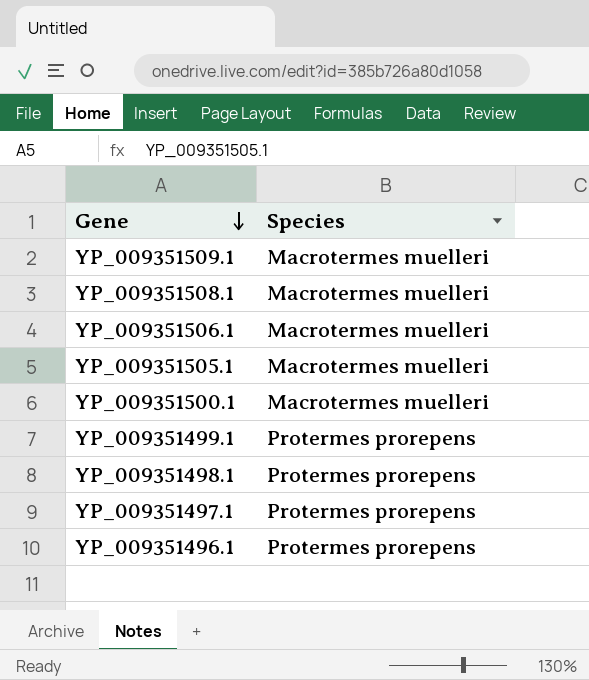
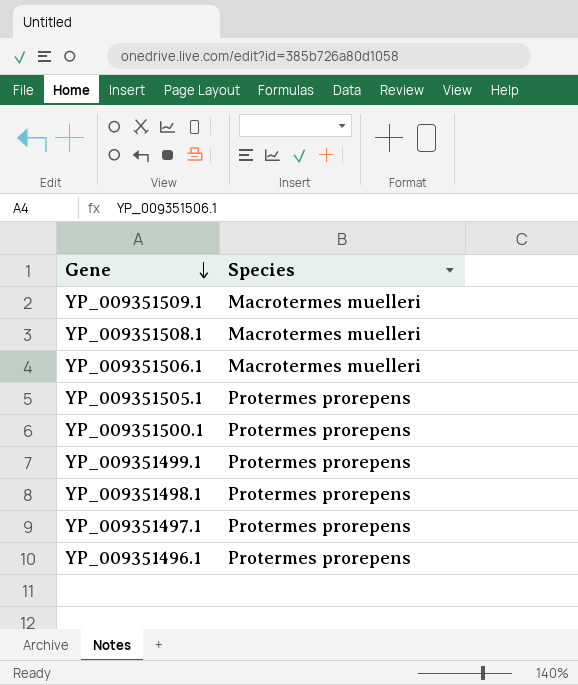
YP_009351505.1 | Species: Macrotermes muelleri -> Protermes prorepens
YP_009351500.1 | Species: Macrotermes muelleri -> Protermes prorepens

